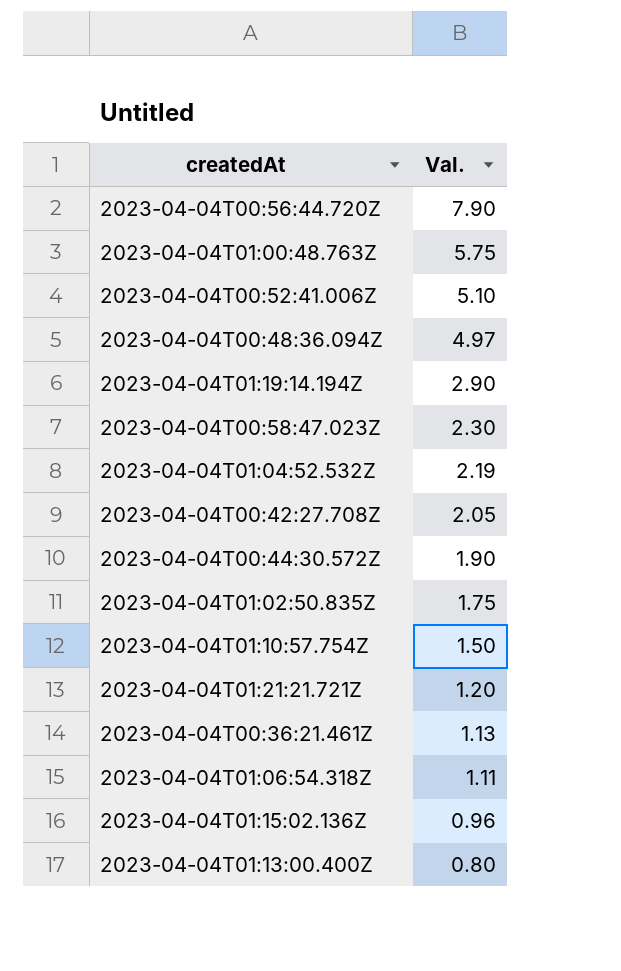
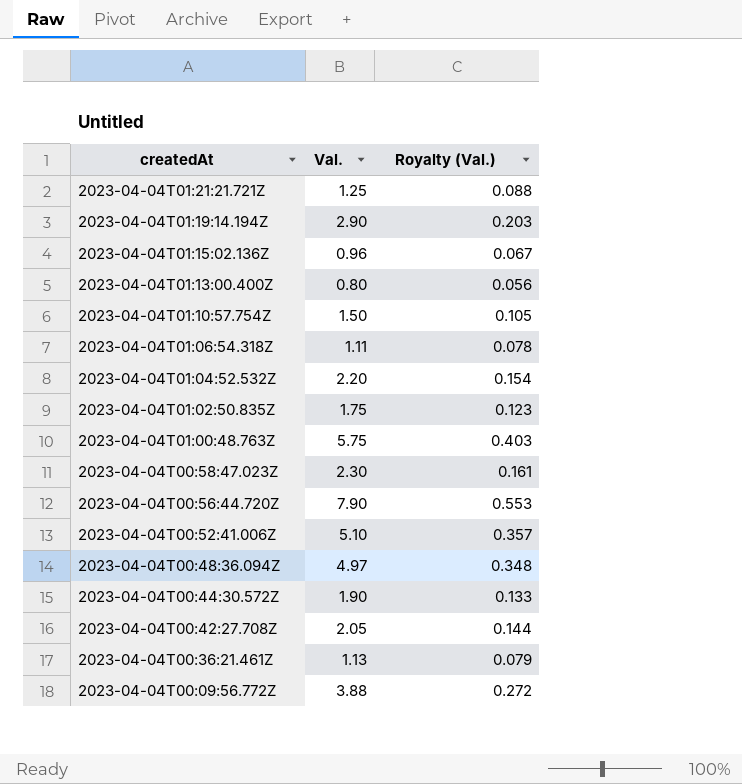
row order: Val. descending -> createdAt descending
column Royalty (Val.) | formula: none -> [Val.] * 0.07
2023-04-04T01:21:21.721Z | Val.: 1.20 -> 1.25
2023-04-04T01:04:52.532Z | Val.: 2.19 -> 2.20
row 2023-04-04T00:09:56.772Z: none -> 3.88 | 0.272

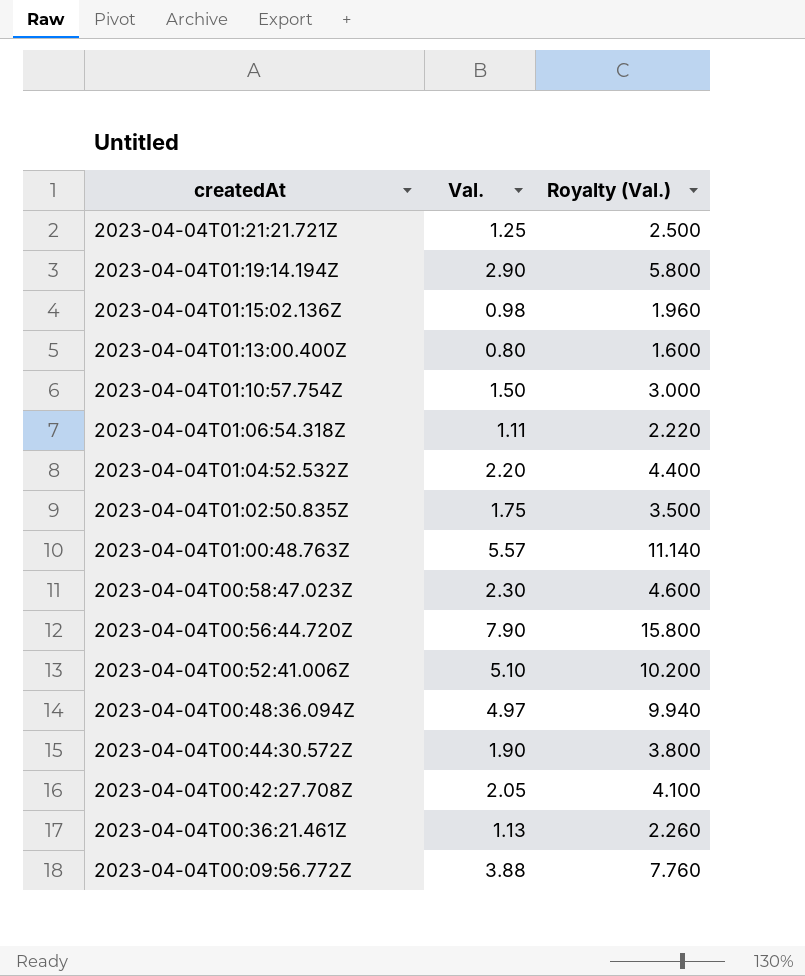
column Royalty (Val.) | formula: [Val.] * 0.07 -> [Val.] * 2
2023-04-04T01:15:02.136Z | Val.: 0.96 -> 0.98
2023-04-04T01:00:48.763Z | Val.: 5.75 -> 5.57

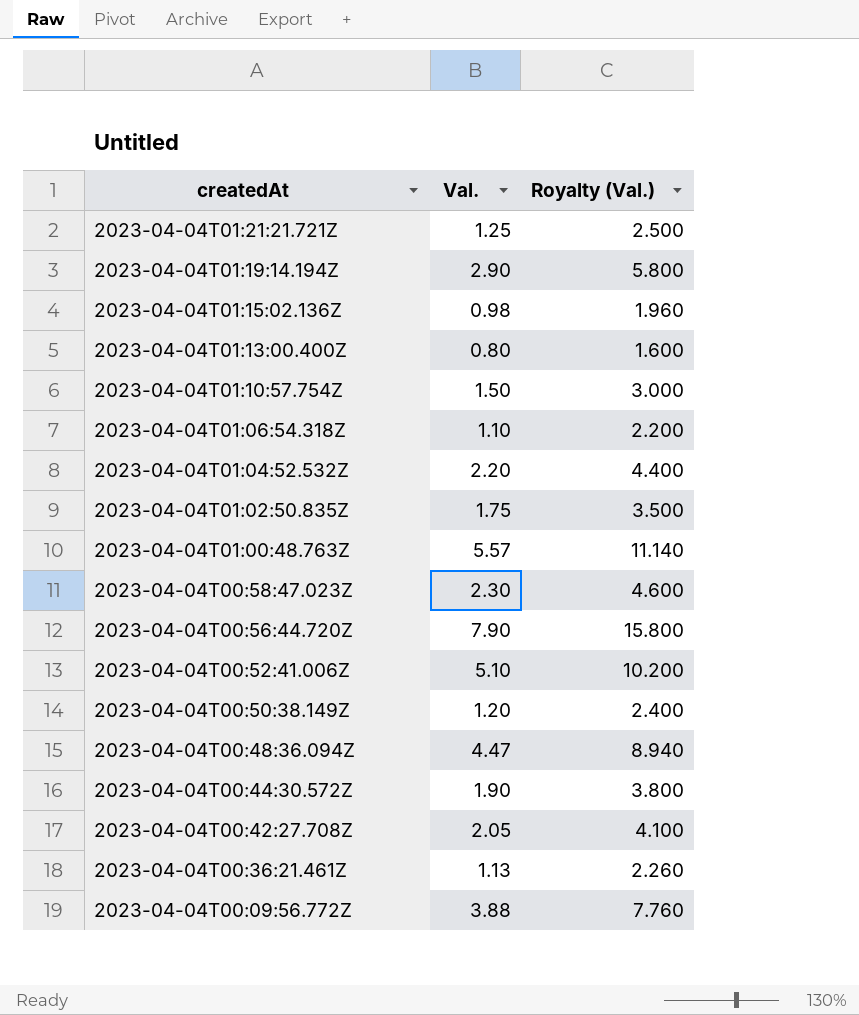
2023-04-04T01:06:54.318Z | Val.: 1.11 -> 1.10
2023-04-04T01:06:54.318Z | Royalty (Val.): 2.220 -> 2.200
row 2023-04-04T00:50:38.149Z: none -> 1.20 | 2.400
2023-04-04T00:48:36.094Z | Val.: 4.97 -> 4.47
2023-04-04T00:48:36.094Z | Royalty (Val.): 9.940 -> 8.940

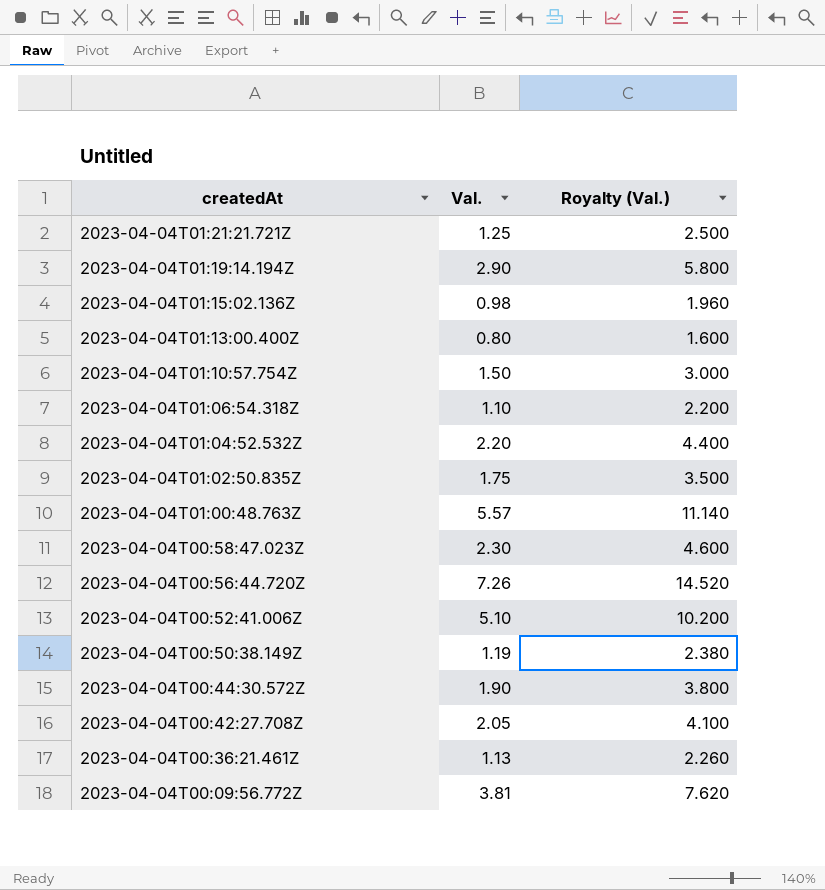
row 2023-04-04T00:48:36.094Z: 4.47 | 8.940 -> none
2023-04-04T00:56:44.720Z | Val.: 7.90 -> 7.26
2023-04-04T00:56:44.720Z | Royalty (Val.): 15.800 -> 14.520
2023-04-04T00:50:38.149Z | Val.: 1.20 -> 1.19
2023-04-04T00:50:38.149Z | Royalty (Val.): 2.400 -> 2.380
2023-04-04T00:09:56.772Z | Val.: 3.88 -> 3.81
2023-04-04T00:09:56.772Z | Royalty (Val.): 7.760 -> 7.620

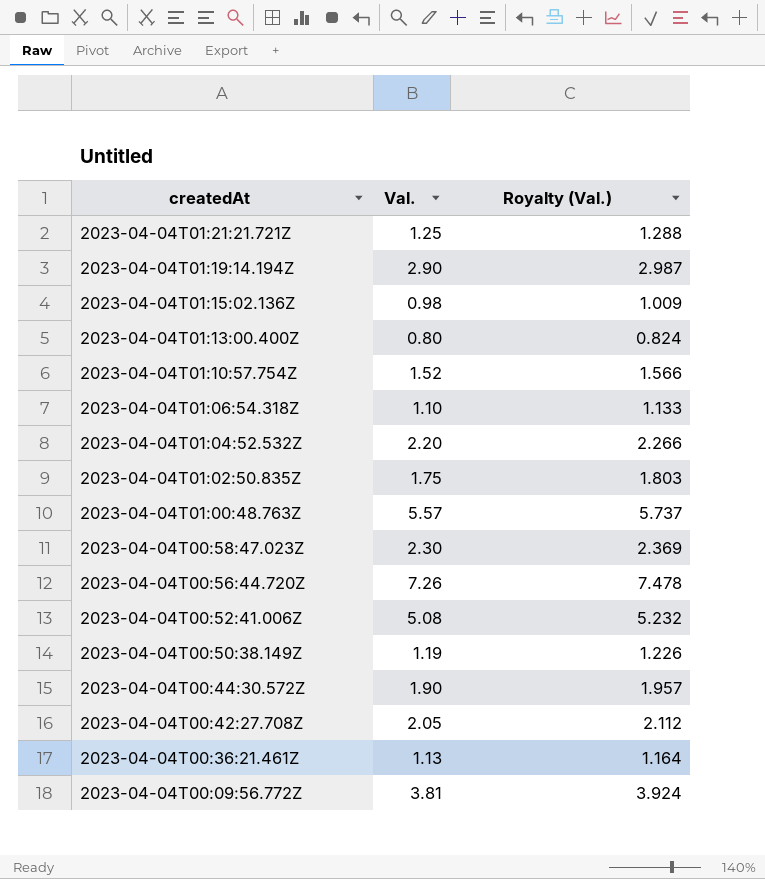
column Royalty (Val.) | formula: [Val.] * 2 -> [Val.] * 1.03
2023-04-04T01:10:57.754Z | Val.: 1.50 -> 1.52
2023-04-04T00:52:41.006Z | Val.: 5.10 -> 5.08

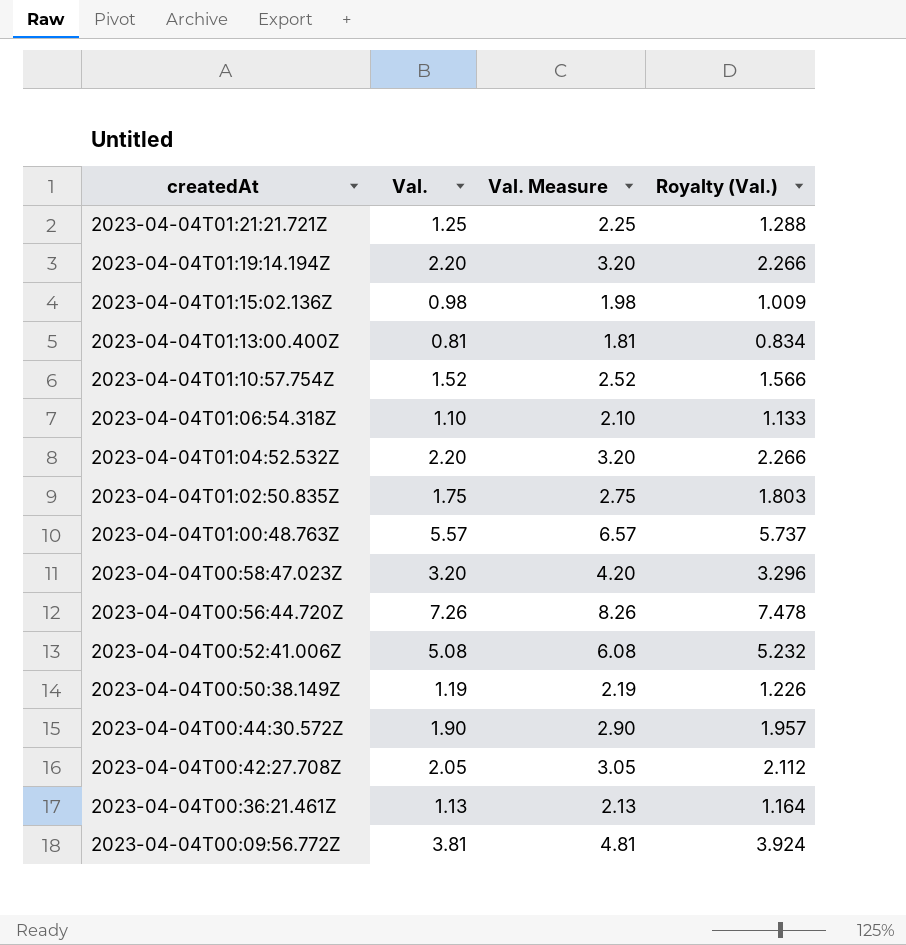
column Val. Measure | formula: none -> [Val.] + 1
2023-04-04T01:19:14.194Z | Val.: 2.90 -> 2.20
2023-04-04T01:19:14.194Z | Royalty (Val.): 2.987 -> 2.266
2023-04-04T01:13:00.400Z | Val.: 0.80 -> 0.81
2023-04-04T01:13:00.400Z | Royalty (Val.): 0.824 -> 0.834
2023-04-04T00:58:47.023Z | Val.: 2.30 -> 3.20
2023-04-04T00:58:47.023Z | Royalty (Val.): 2.369 -> 3.296

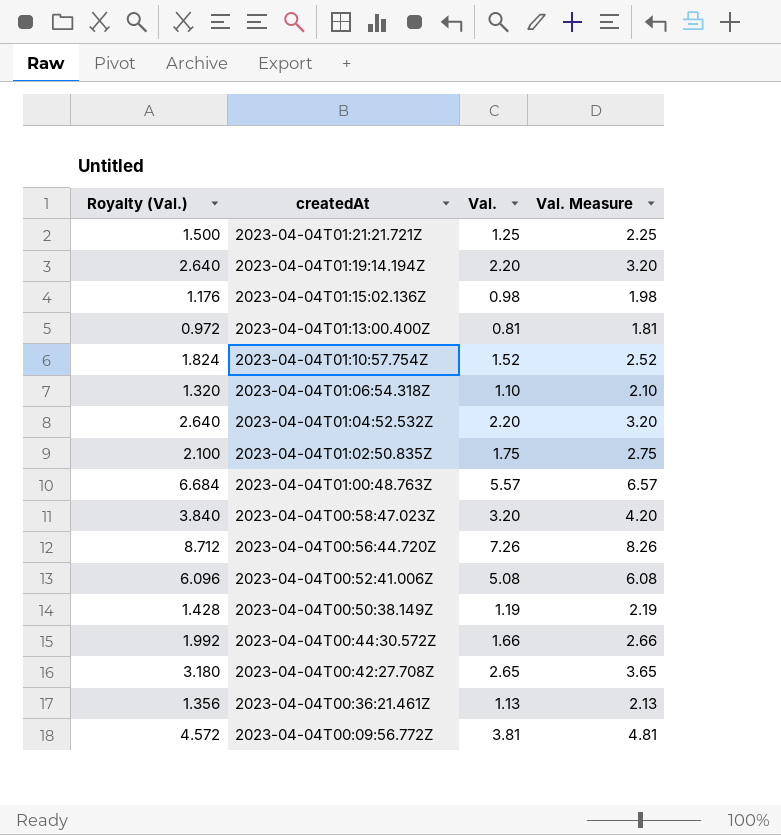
column Royalty (Val.) | formula: [Val.] * 1.03 -> [Val.] * 1.2
column Royalty (Val.) | position: 4 -> 1
2023-04-04T00:44:30.572Z | Val.: 1.90 -> 1.66
2023-04-04T00:44:30.572Z | Val. Measure: 2.90 -> 2.66
2023-04-04T00:42:27.708Z | Val.: 2.05 -> 2.65
2023-04-04T00:42:27.708Z | Val. Measure: 3.05 -> 3.65

